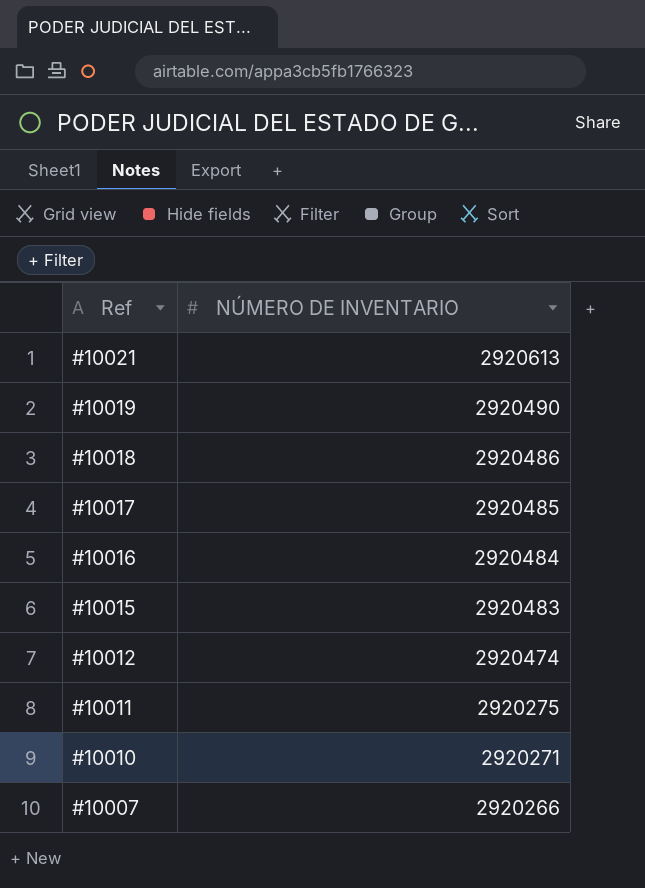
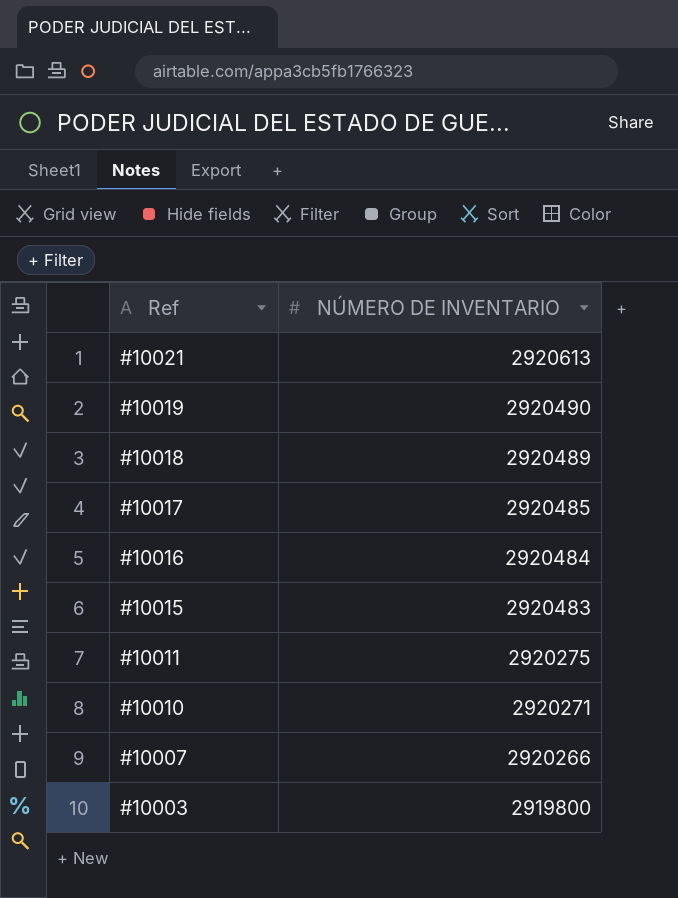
row #10012: 2920474 -> none
#10018 | NÚMERO DE INVENTARIO: 2920486 -> 2920489
row #10003: none -> 2919800

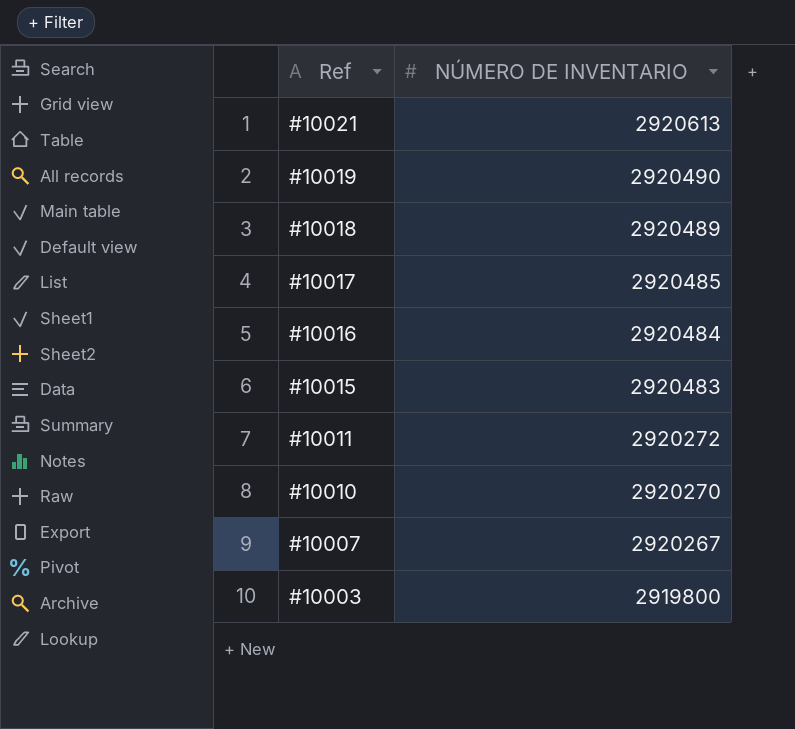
#10011 | NÚMERO DE INVENTARIO: 2920275 -> 2920272
#10010 | NÚMERO DE INVENTARIO: 2920271 -> 2920270
#10007 | NÚMERO DE INVENTARIO: 2920266 -> 2920267

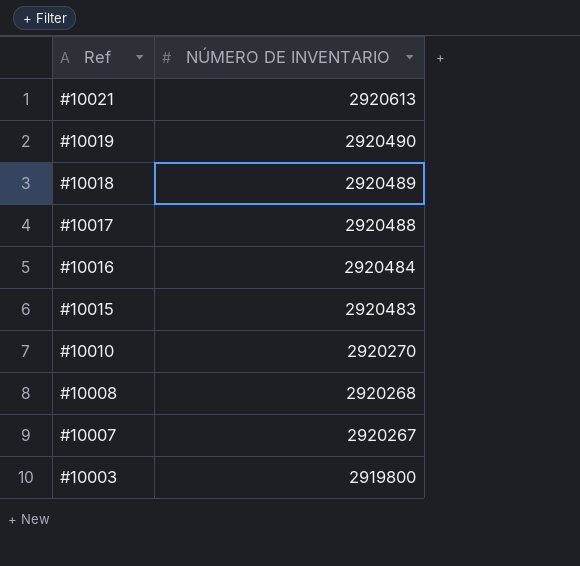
row #10011: 2920272 -> none
#10017 | NÚMERO DE INVENTARIO: 2920485 -> 2920488
row #10008: none -> 2920268

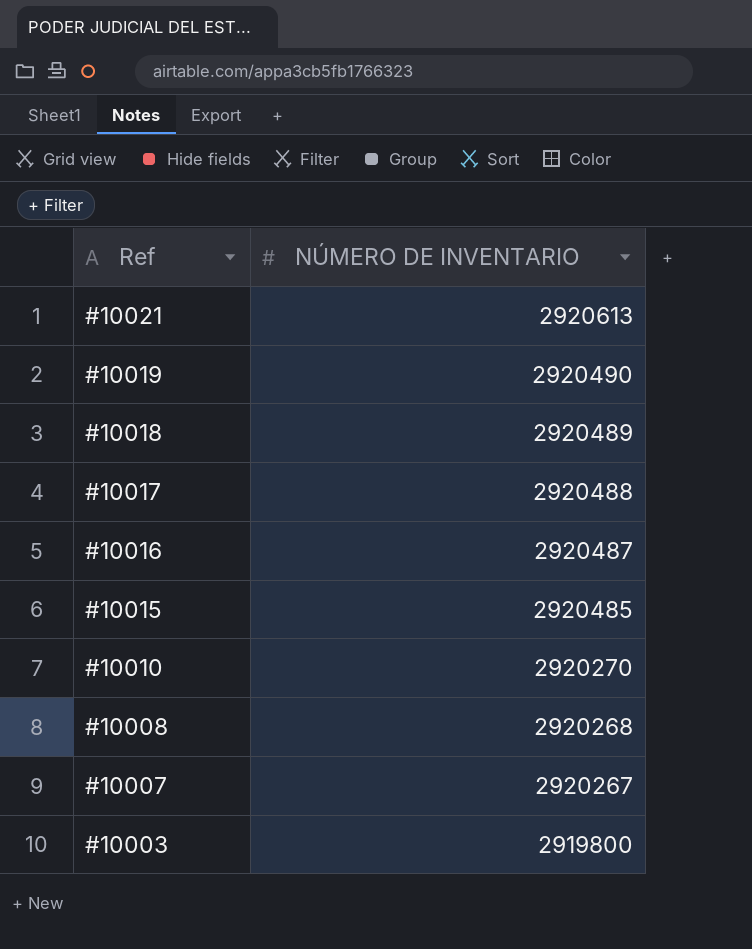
#10016 | NÚMERO DE INVENTARIO: 2920484 -> 2920487
#10015 | NÚMERO DE INVENTARIO: 2920483 -> 2920485

